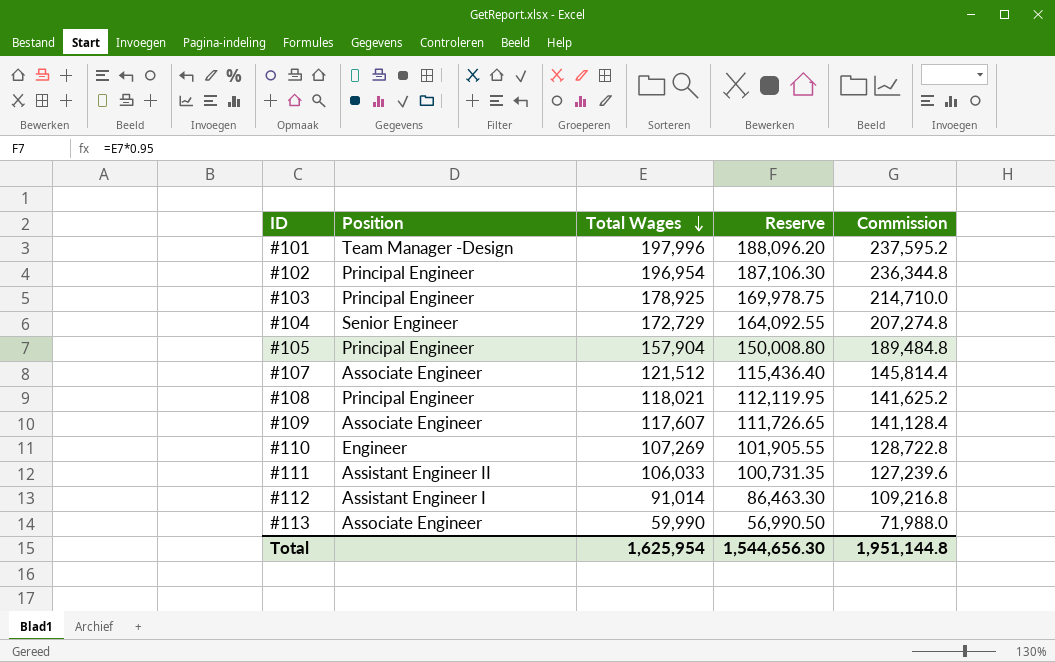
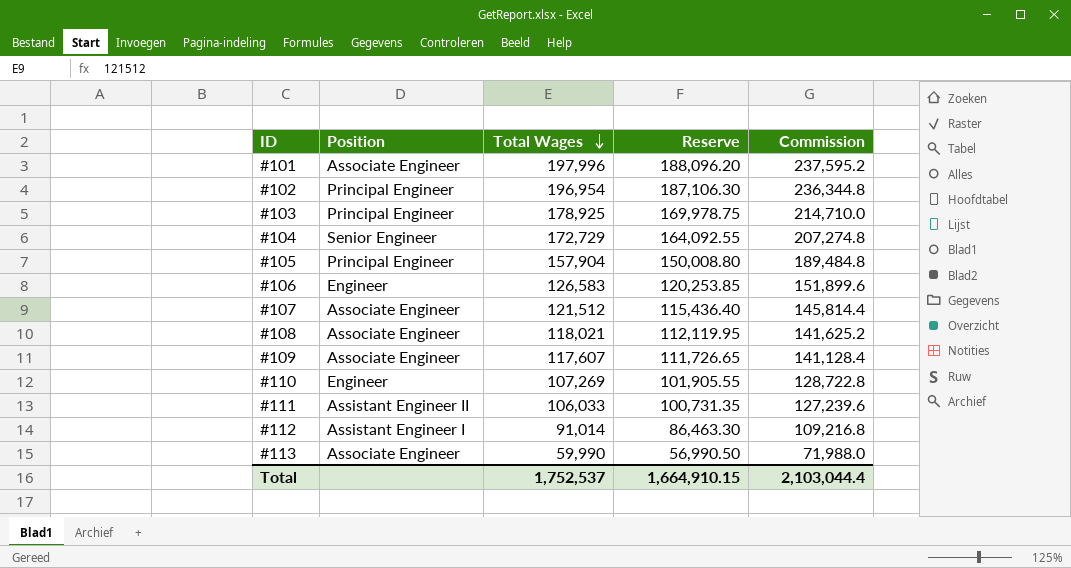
#101 | Position: Team Manager -Design -> Associate Engineer
row #106: none -> Engineer | 126,583 | 120,253.85 | 151,899.6
#108 | Position: Principal Engineer -> Associate Engineer
Total | Total Wages: 1,625,954 -> 1,752,537
Total | Reserve: 1,544,656.30 -> 1,664,910.15
Total | Commission: 1,951,144.8 -> 2,103,044.4

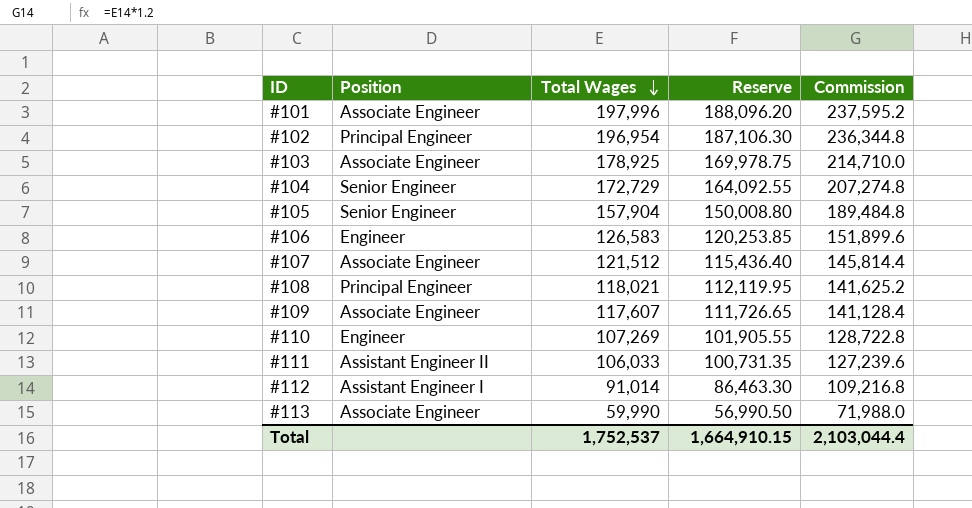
#103 | Position: Principal Engineer -> Associate Engineer
#105 | Position: Principal Engineer -> Senior Engineer
#108 | Position: Associate Engineer -> Principal Engineer

